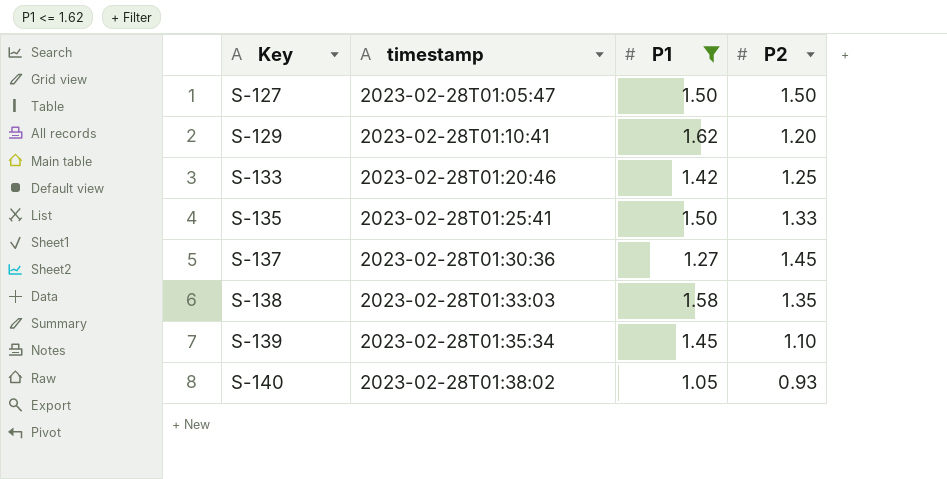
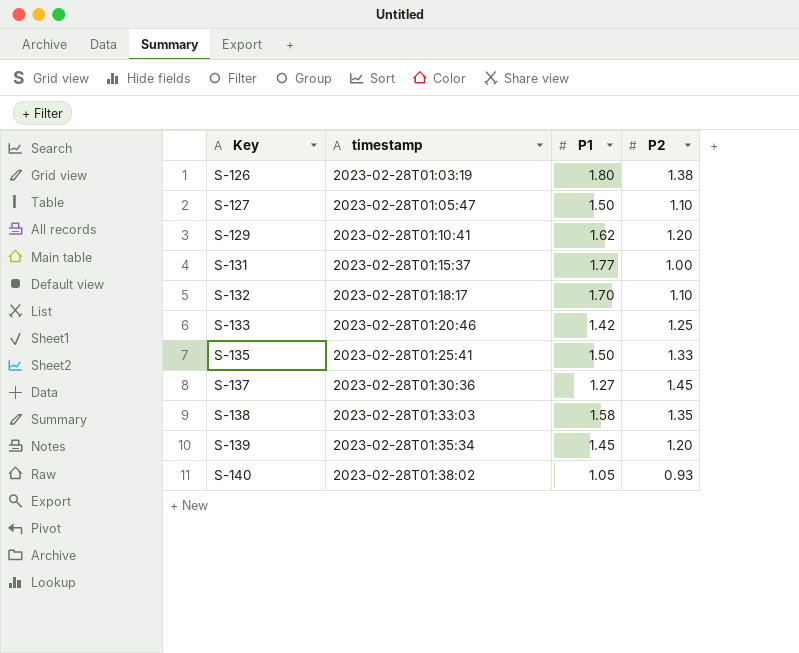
filter: P1 <= 1.62 -> none
S-127 | P2: 1.50 -> 1.10
S-139 | P2: 1.10 -> 1.20

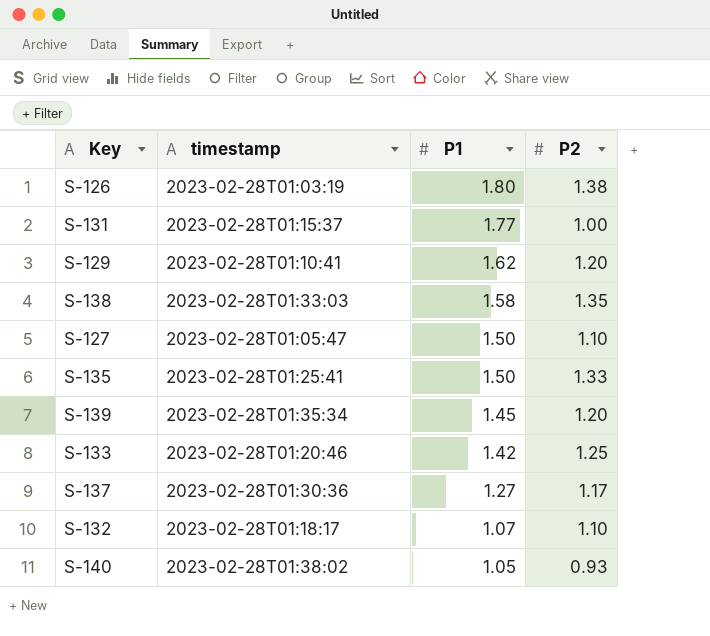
row order: Key ascending -> P1 descending
S-137 | P2: 1.45 -> 1.17
S-132 | P1: 1.70 -> 1.07

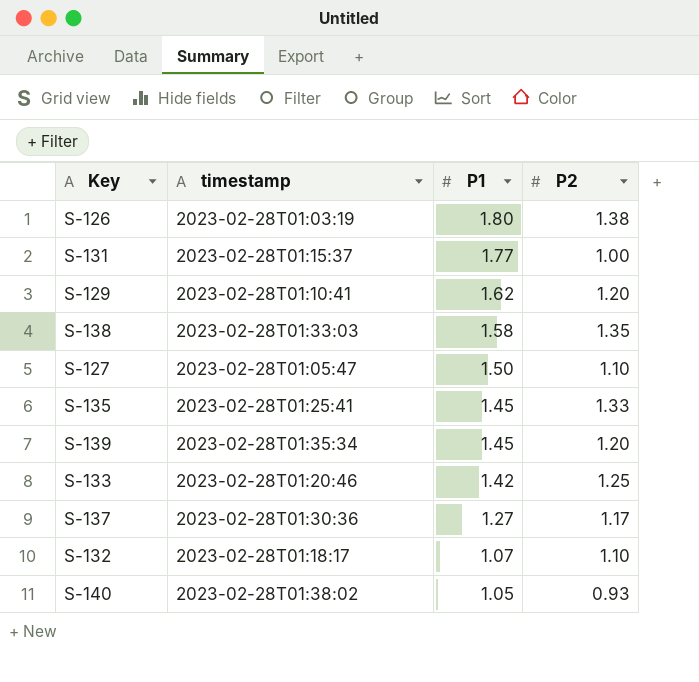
S-135 | P1: 1.50 -> 1.45

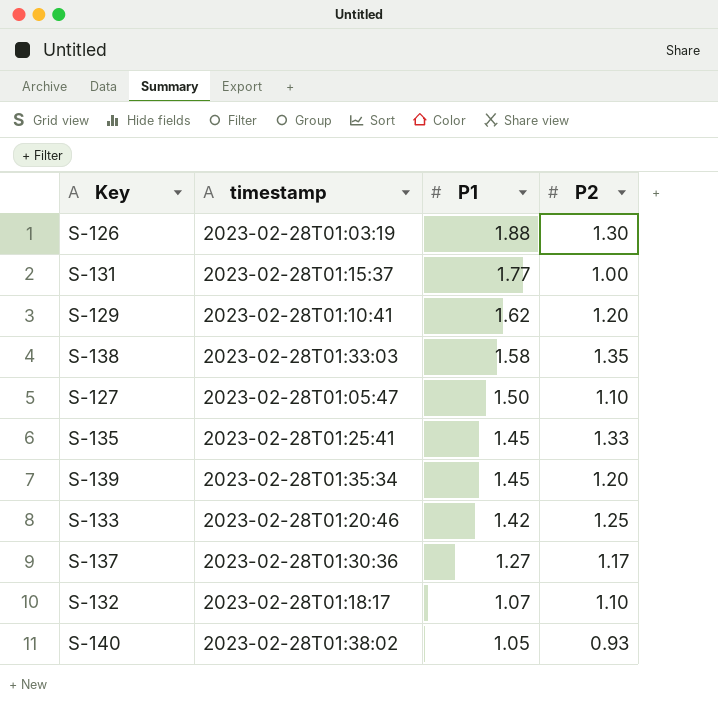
S-126 | P1: 1.80 -> 1.88
S-126 | P2: 1.38 -> 1.30

